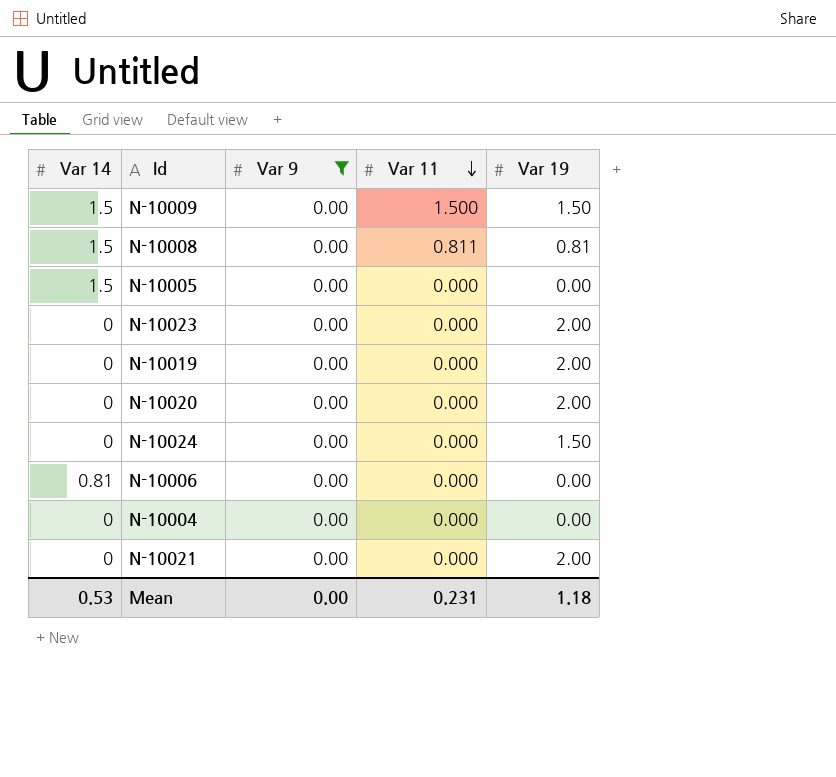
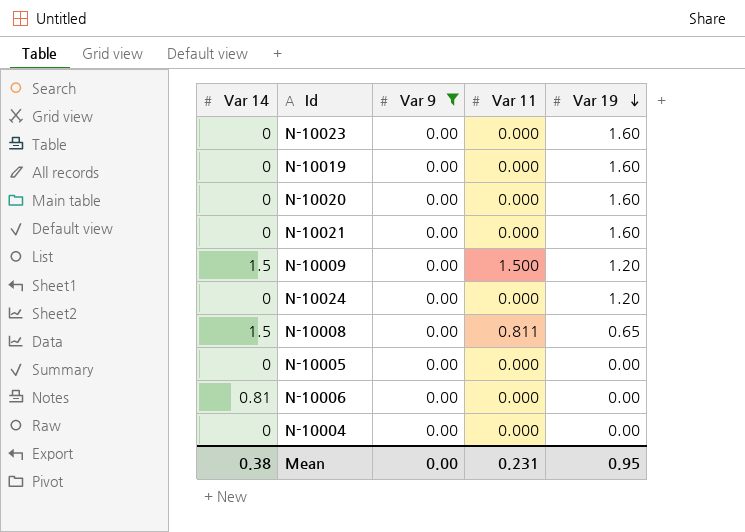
row order: Var 11 descending -> Var 19 descending
N-10023 | Var 19: 2.00 -> 1.60
N-10019 | Var 19: 2.00 -> 1.60
N-10020 | Var 19: 2.00 -> 1.60
N-10021 | Var 19: 2.00 -> 1.60
N-10009 | Var 19: 1.50 -> 1.20
N-10024 | Var 19: 1.50 -> 1.20
N-10008 | Var 19: 0.81 -> 0.65
N-10005 | Var 14: 1.5 -> 0
Mean | Var 14: 0.53 -> 0.38
Mean | Var 19: 1.18 -> 0.95

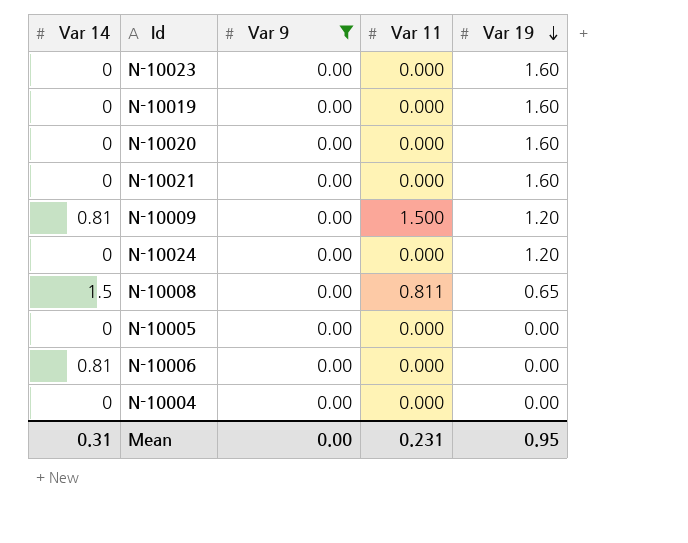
N-10009 | Var 14: 1.5 -> 0.81
Mean | Var 14: 0.38 -> 0.31

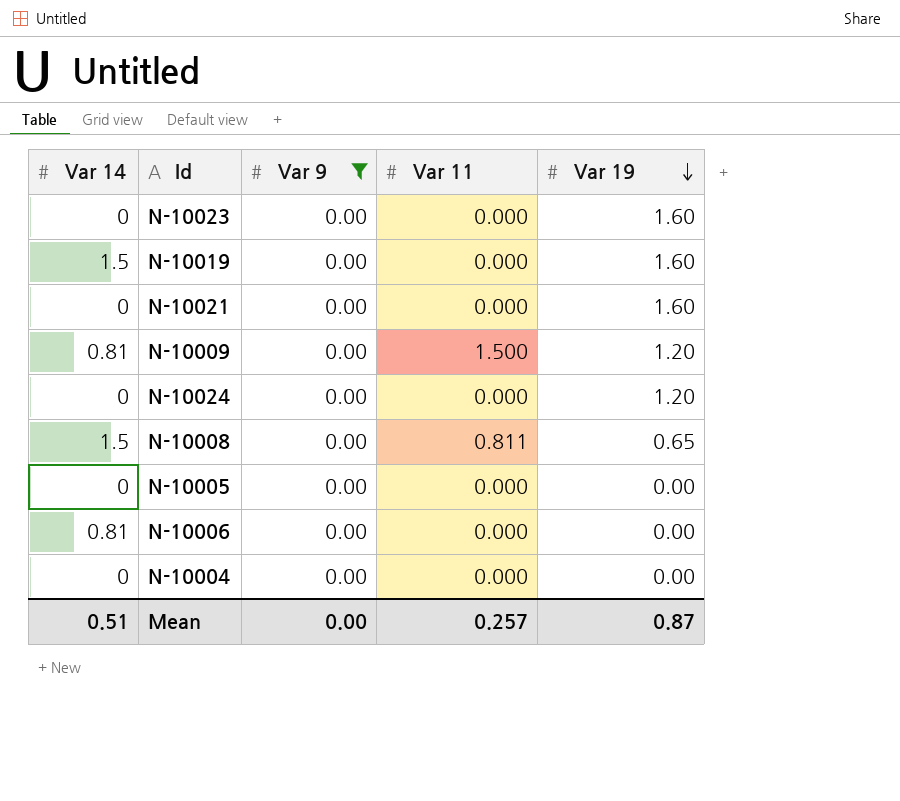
row N-10020: 0 | 0.00 | 0.000 | 1.60 -> none
N-10019 | Var 14: 0 -> 1.5
Mean | Var 14: 0.31 -> 0.51
Mean | Var 11: 0.231 -> 0.257
Mean | Var 19: 0.95 -> 0.87

